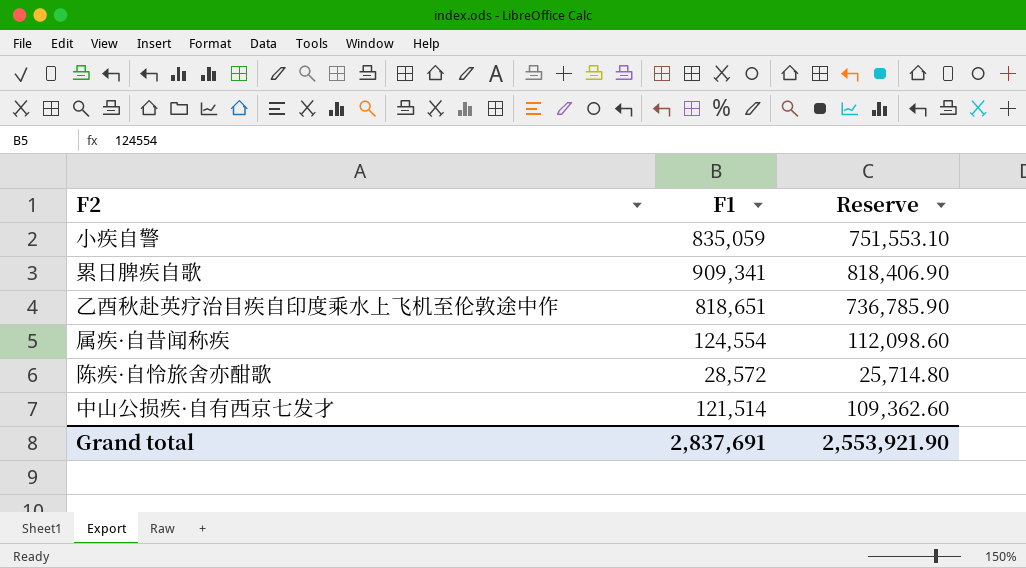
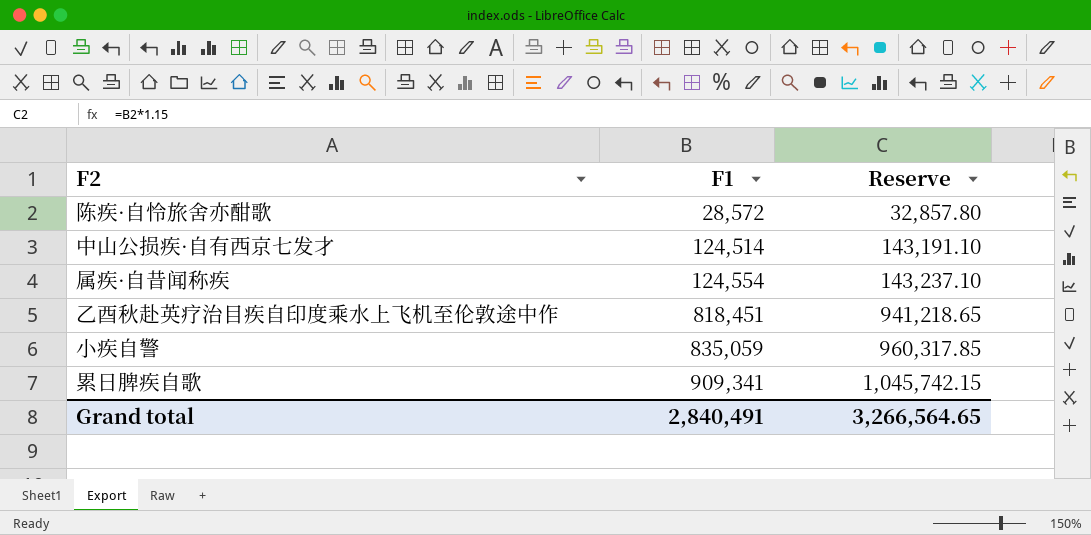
row order: none -> F1 ascending
column Reserve | formula: [F1] * 0.9 -> [F1] * 1.15
中山公损疾·自有西京七发才 | F1: 121,514 -> 124,514
乙酉秋赴英疗治目疾自印度乘水上飞机至伦敦途中作 | F1: 818,651 -> 818,451
Grand total | F1: 2,837,691 -> 2,840,491
Grand total | Reserve: 2,553,921.90 -> 3,266,564.65

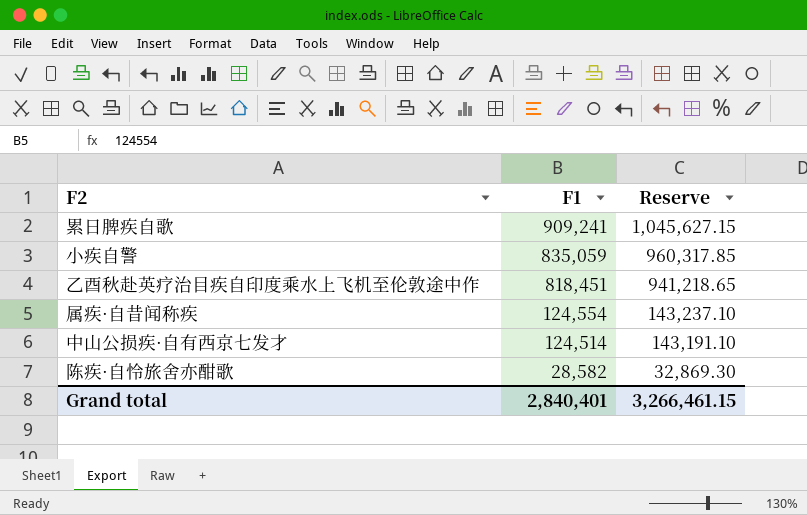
row order: F1 ascending -> F1 descending
累日脾疾自歌 | F1: 909,341 -> 909,241
累日脾疾自歌 | Reserve: 1,045,742.15 -> 1,045,627.15
陈疾·自怜旅舍亦酣歌 | F1: 28,572 -> 28,582
陈疾·自怜旅舍亦酣歌 | Reserve: 32,857.80 -> 32,869.30
Grand total | F1: 2,840,491 -> 2,840,401
Grand total | Reserve: 3,266,564.65 -> 3,266,461.15

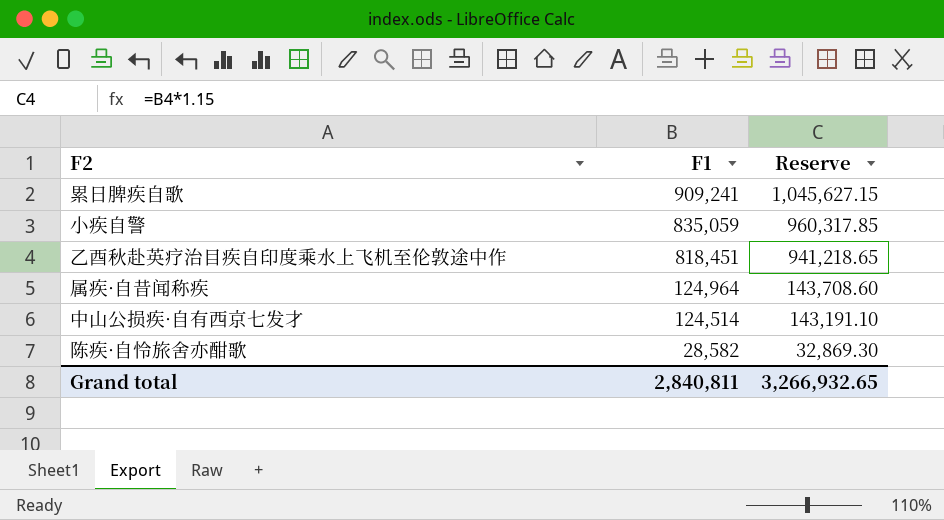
属疾·自昔闻称疾 | F1: 124,554 -> 124,964
属疾·自昔闻称疾 | Reserve: 143,237.10 -> 143,708.60
Grand total | F1: 2,840,401 -> 2,840,811
Grand total | Reserve: 3,266,461.15 -> 3,266,932.65

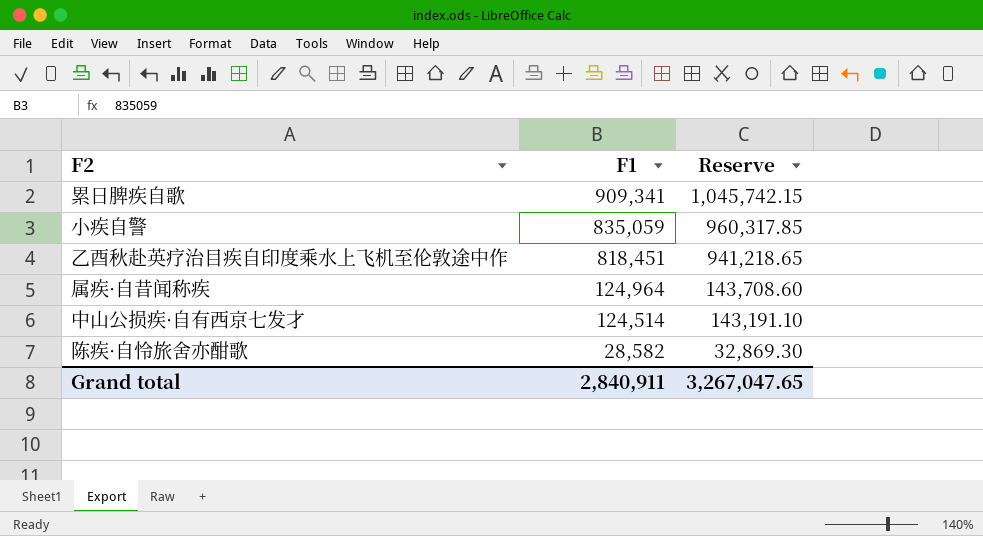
累日脾疾自歌 | F1: 909,241 -> 909,341
累日脾疾自歌 | Reserve: 1,045,627.15 -> 1,045,742.15
Grand total | F1: 2,840,811 -> 2,840,911
Grand total | Reserve: 3,266,932.65 -> 3,267,047.65

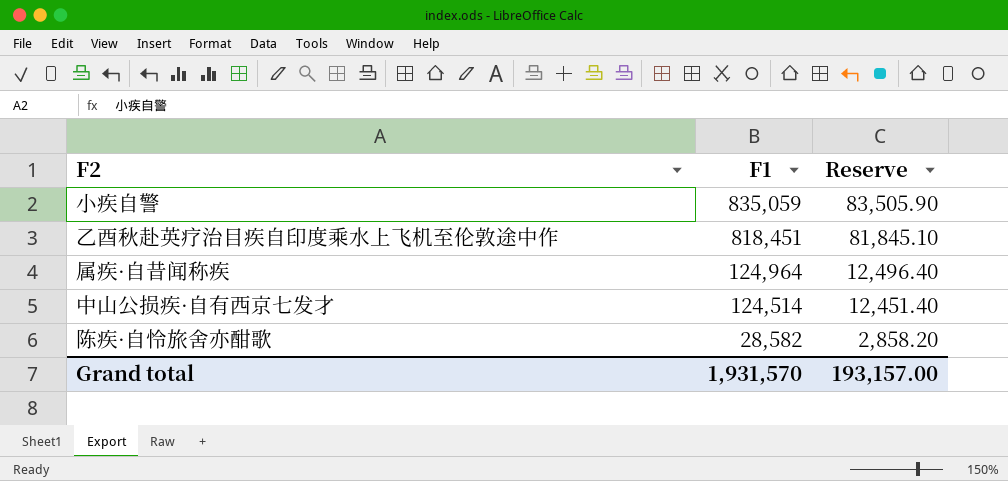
column Reserve | formula: [F1] * 1.15 -> [F1] * 0.1
row 累日脾疾自歌: 909,341 | 1,045,742.15 -> none
Grand total | F1: 2,840,911 -> 1,931,570
Grand total | Reserve: 3,267,047.65 -> 193,157.00

